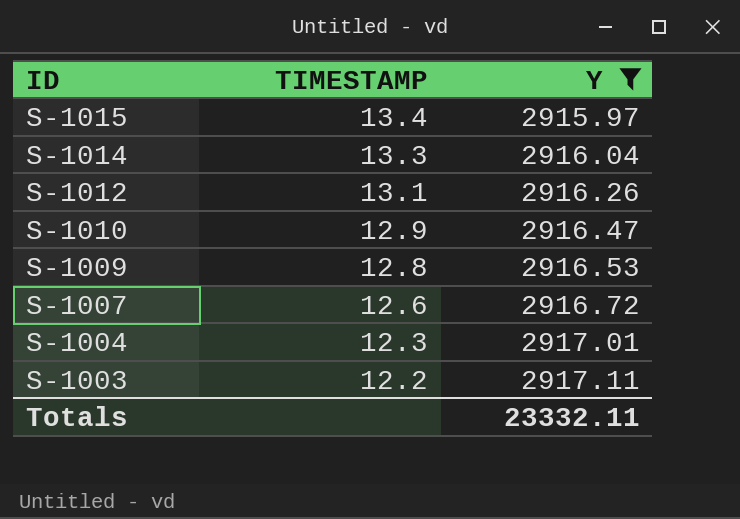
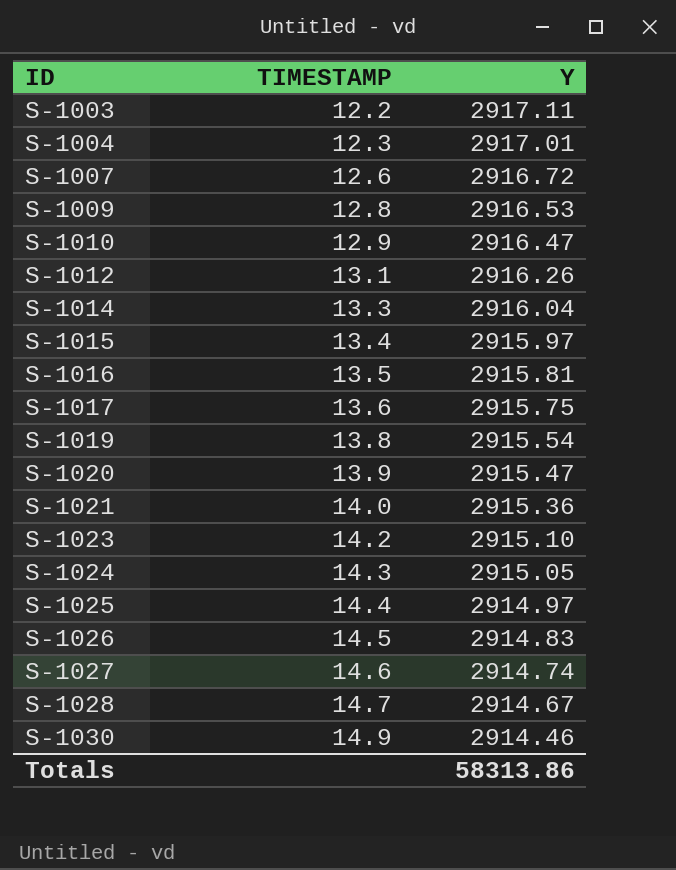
filter: Y >= 2915.97 -> none
row order: ID descending -> ID ascending
Totals | Y: 23332.11 -> 58313.86

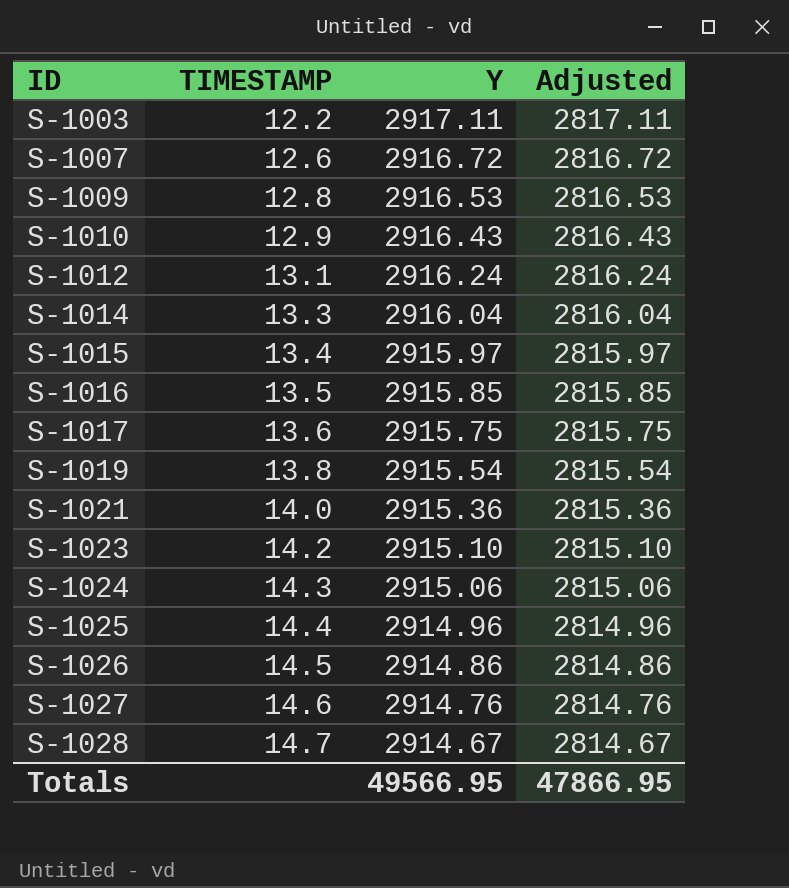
column Adjusted | formula: none -> [Y] - 100
row S-1004: 12.3 | 2917.01 -> none
row S-1020: 13.9 | 2915.47 -> none
row S-1030: 14.9 | 2914.46 -> none
S-1010 | Y: 2916.47 -> 2916.43
S-1012 | Y: 2916.26 -> 2916.24
S-1016 | Y: 2915.81 -> 2915.85
S-1024 | Y: 2915.05 -> 2915.06
S-1025 | Y: 2914.97 -> 2914.96
S-1026 | Y: 2914.83 -> 2914.86
S-1027 | Y: 2914.74 -> 2914.76
Totals | Y: 58313.86 -> 49566.95

